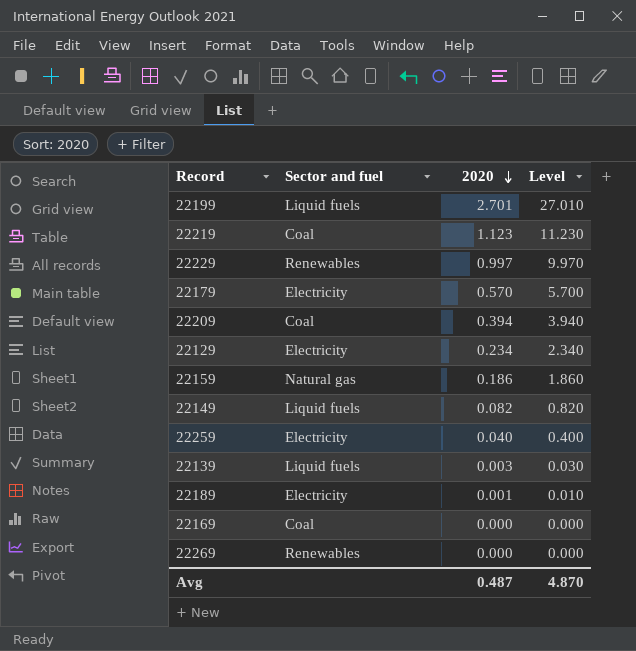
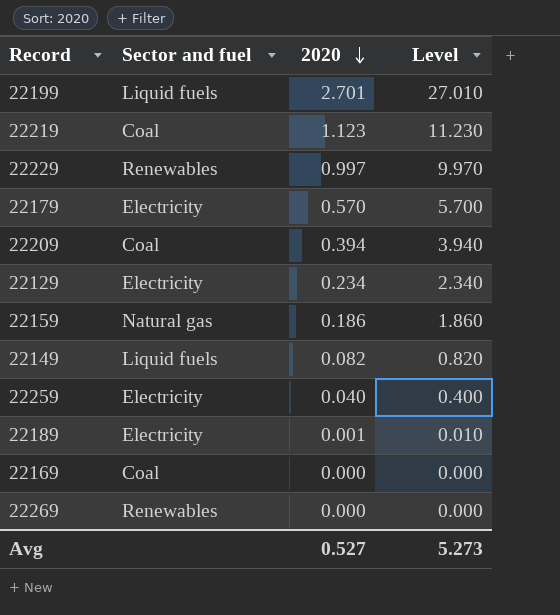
row 22139: Liquid fuels | 0.003 | 0.030 -> none
Avg | 2020: 0.487 -> 0.527
Avg | Level: 4.870 -> 5.273

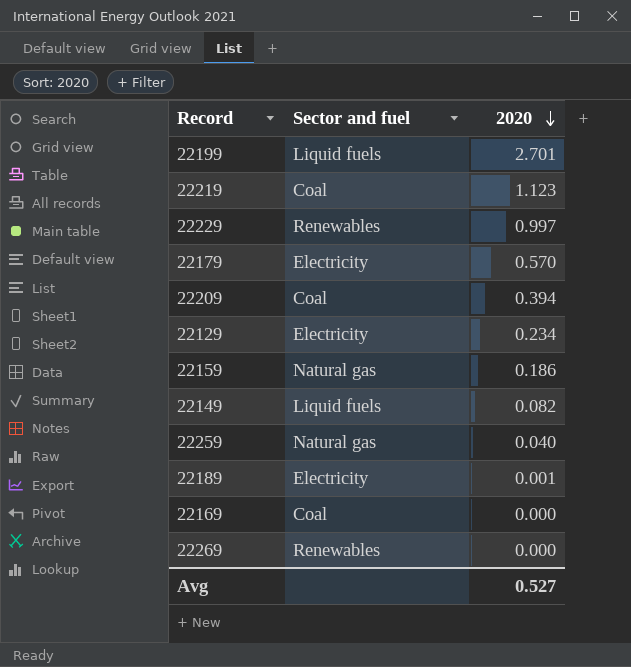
column Level | formula: [2020] * 10 -> none
22259 | Sector and fuel: Electricity -> Natural gas

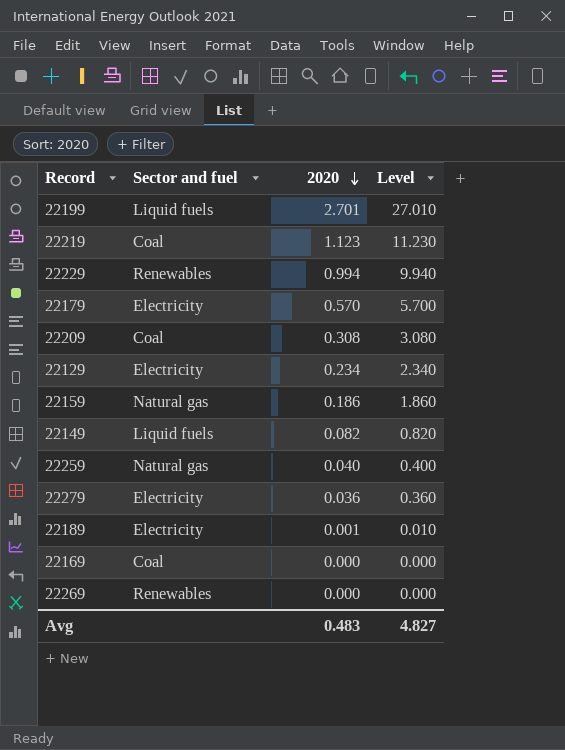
column Level | formula: none -> [2020] * 10
22229 | 2020: 0.997 -> 0.994
22209 | 2020: 0.394 -> 0.308
row 22279: none -> Electricity | 0.036 | 0.360
Avg | 2020: 0.527 -> 0.483

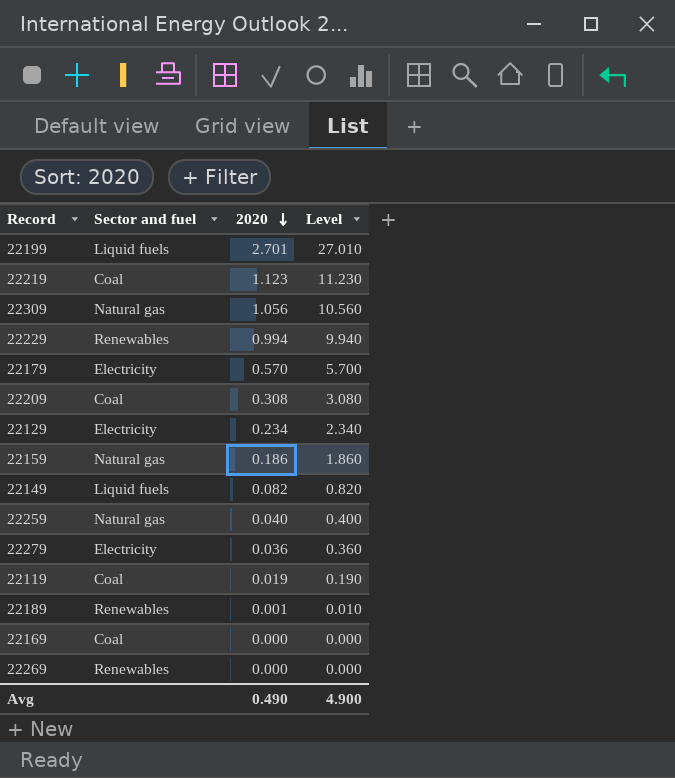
row 22309: none -> Natural gas | 1.056 | 10.560
row 22119: none -> Coal | 0.019 | 0.190
22189 | Sector and fuel: Electricity -> Renewables
Avg | 2020: 0.483 -> 0.490
Avg | Level: 4.827 -> 4.900

